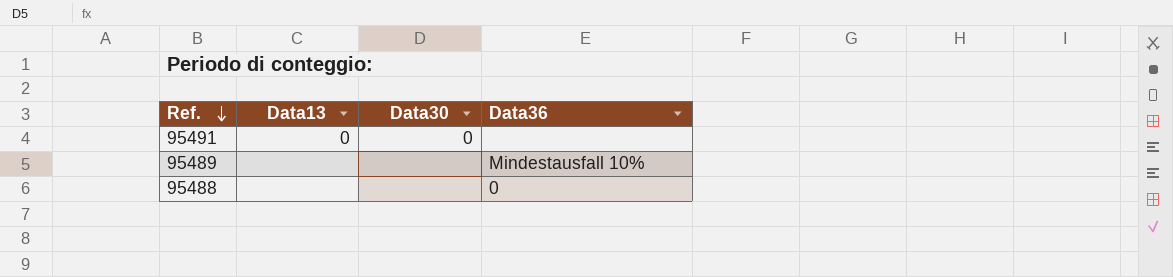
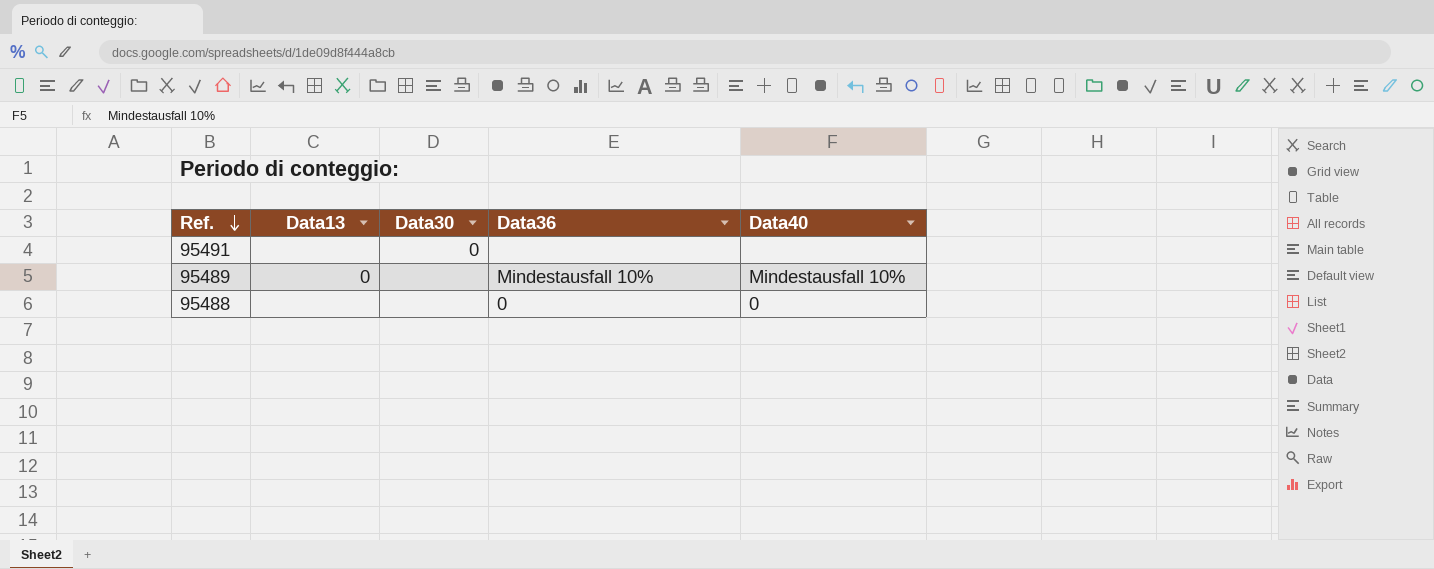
column Data40 | position: none -> 5
95491 | Data13: 0 -> none
95489 | Data13: none -> 0

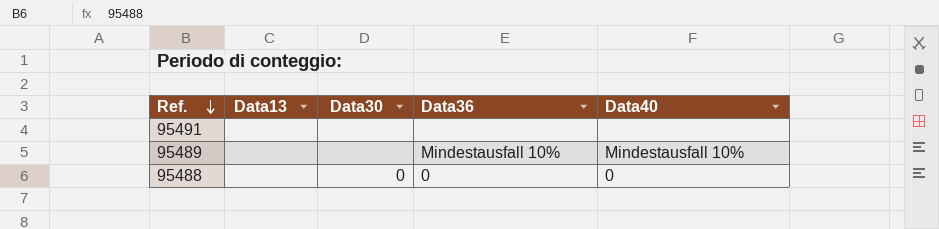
95491 | Data30: 0 -> none
95489 | Data13: 0 -> none
95488 | Data30: none -> 0

